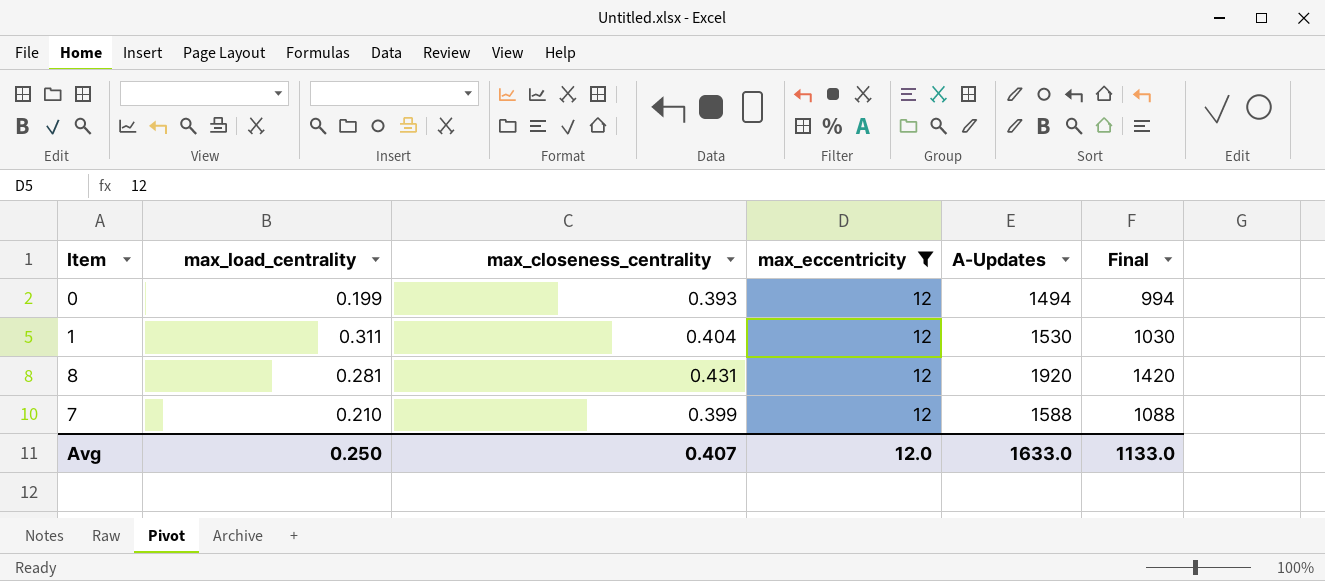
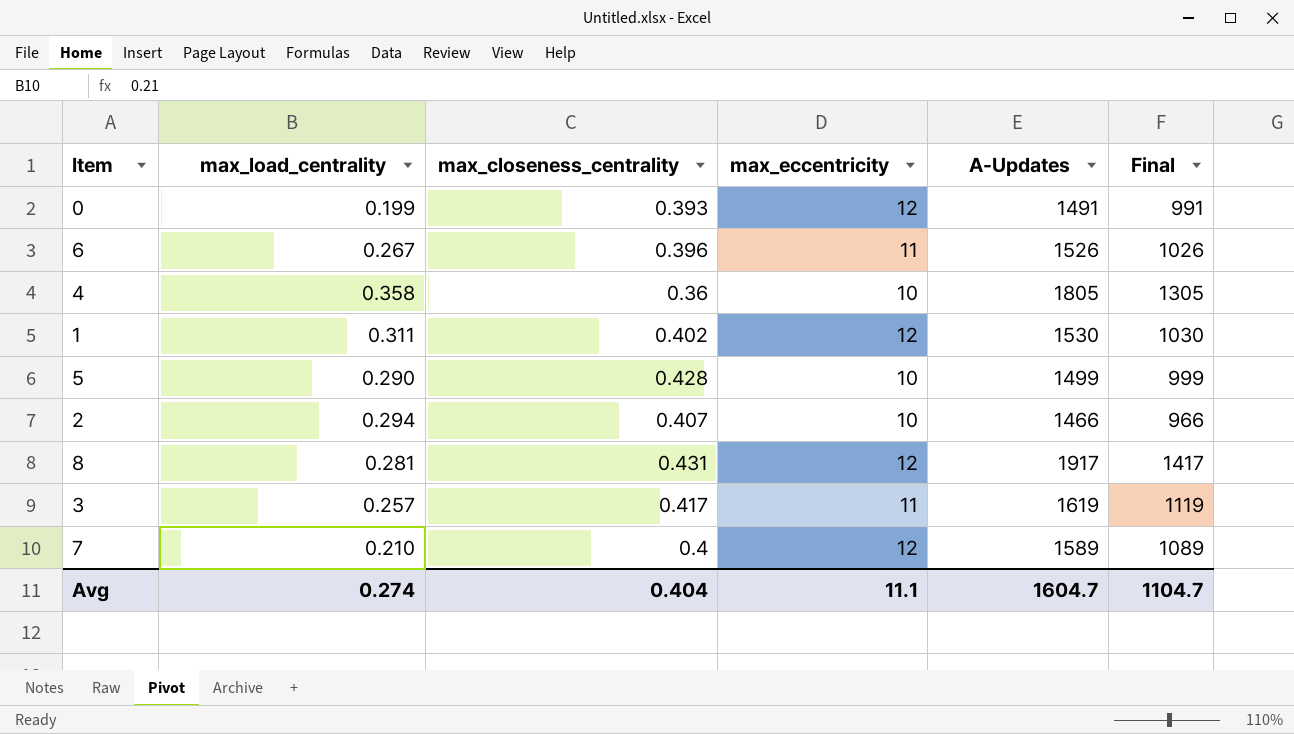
filter: max_eccentricity = 12 -> none
0 | A-Updates: 1494 -> 1491
0 | Final: 994 -> 991
1 | max_closeness_centrality: 0.404 -> 0.402
8 | A-Updates: 1920 -> 1917
8 | Final: 1420 -> 1417
7 | max_closeness_centrality: 0.399 -> 0.4
7 | A-Updates: 1588 -> 1589
7 | Final: 1088 -> 1089
Avg | max_load_centrality: 0.250 -> 0.274
Avg | max_closeness_centrality: 0.407 -> 0.404
Avg | max_eccentricity: 12.0 -> 11.1
Avg | A-Updates: 1633.0 -> 1604.7
Avg | Final: 1133.0 -> 1104.7

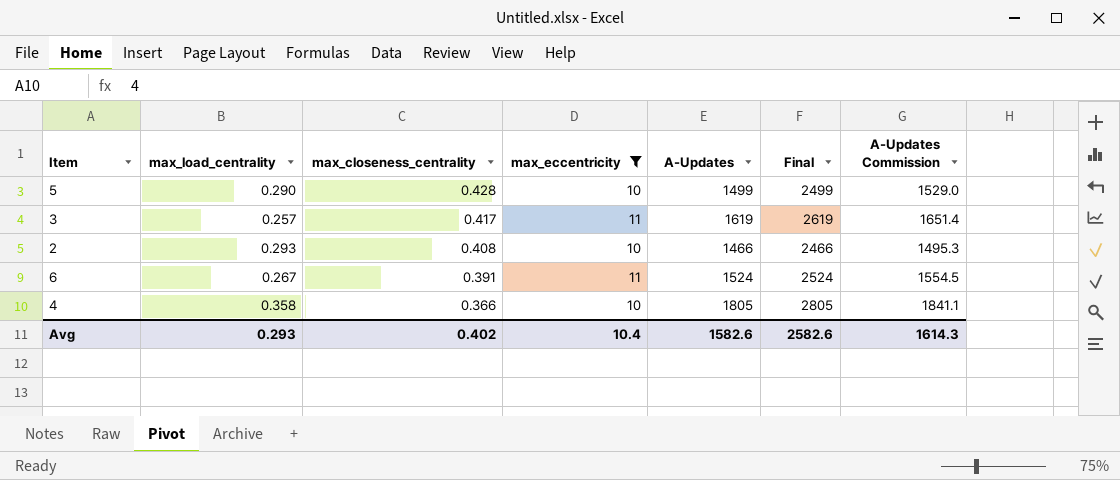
filter: none -> max_eccentricity != 12
row order: none -> max_closeness_centrality descending
column Final | formula: [A-Updates] - 500 -> [A-Updates] + 1000
column A-Updates Commission | formula: none -> [A-Updates] * 1.02
2 | max_load_centrality: 0.294 -> 0.293
2 | max_closeness_centrality: 0.407 -> 0.408
6 | max_closeness_centrality: 0.396 -> 0.391
6 | A-Updates: 1526 -> 1524
4 | max_closeness_centrality: 0.36 -> 0.366
Avg | max_load_centrality: 0.274 -> 0.293
Avg | max_closeness_centrality: 0.404 -> 0.402
Avg | max_eccentricity: 11.1 -> 10.4
Avg | A-Updates: 1604.7 -> 1582.6
Avg | Final: 1104.7 -> 2582.6

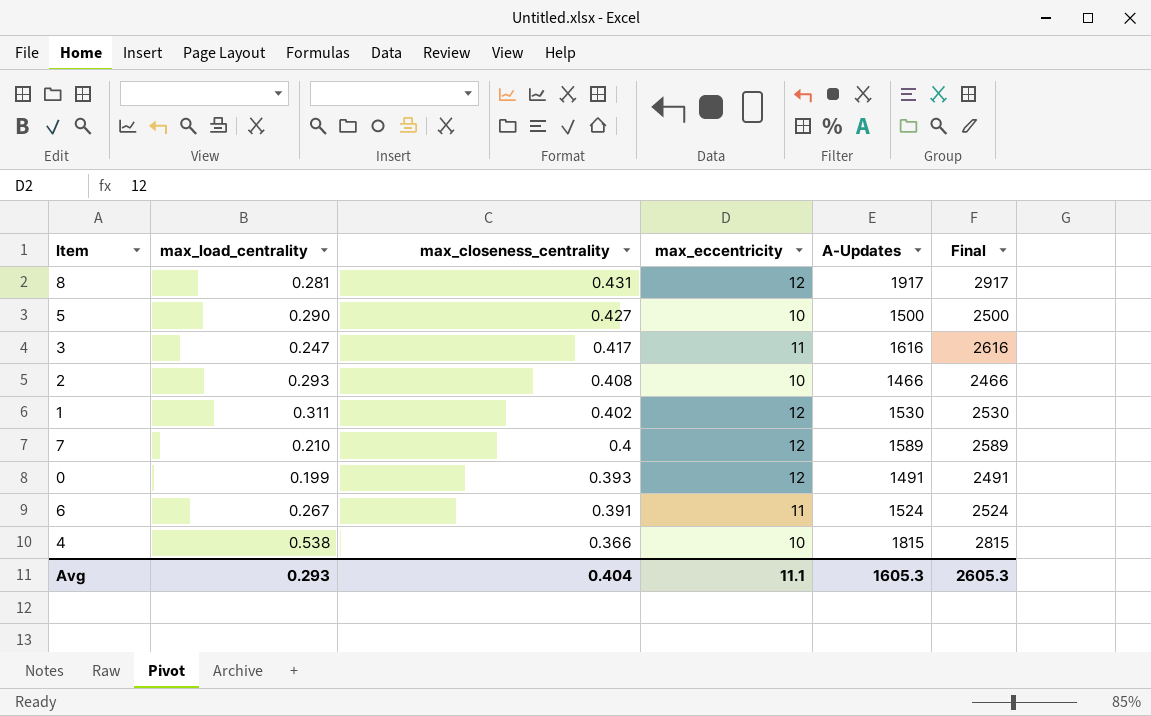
filter: max_eccentricity != 12 -> none
column A-Updates Commission | formula: [A-Updates] * 1.02 -> none
5 | max_closeness_centrality: 0.428 -> 0.427
5 | A-Updates: 1499 -> 1500
5 | Final: 2499 -> 2500
3 | max_load_centrality: 0.257 -> 0.247
3 | A-Updates: 1619 -> 1616
3 | Final: 2619 -> 2616
4 | max_load_centrality: 0.358 -> 0.538
4 | A-Updates: 1805 -> 1815
4 | Final: 2805 -> 2815
Avg | max_closeness_centrality: 0.402 -> 0.404
Avg | max_eccentricity: 10.4 -> 11.1
Avg | A-Updates: 1582.6 -> 1605.3
Avg | Final: 2582.6 -> 2605.3

